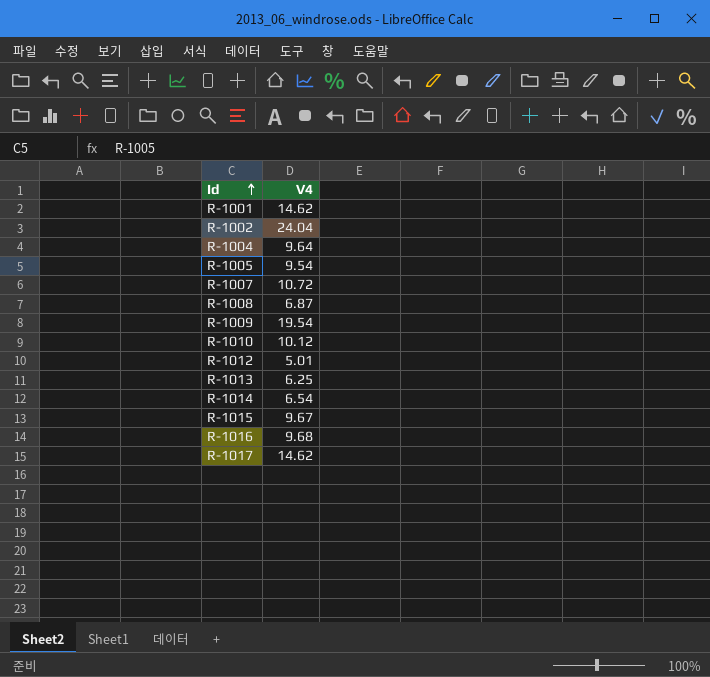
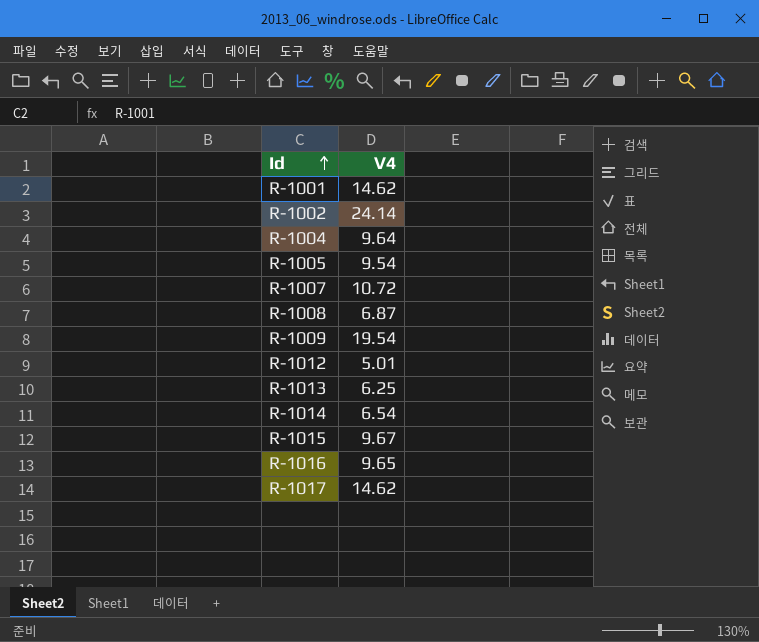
row R-1010: 10.12 -> none
R-1002 | V4: 24.04 -> 24.14
R-1016 | V4: 9.68 -> 9.65

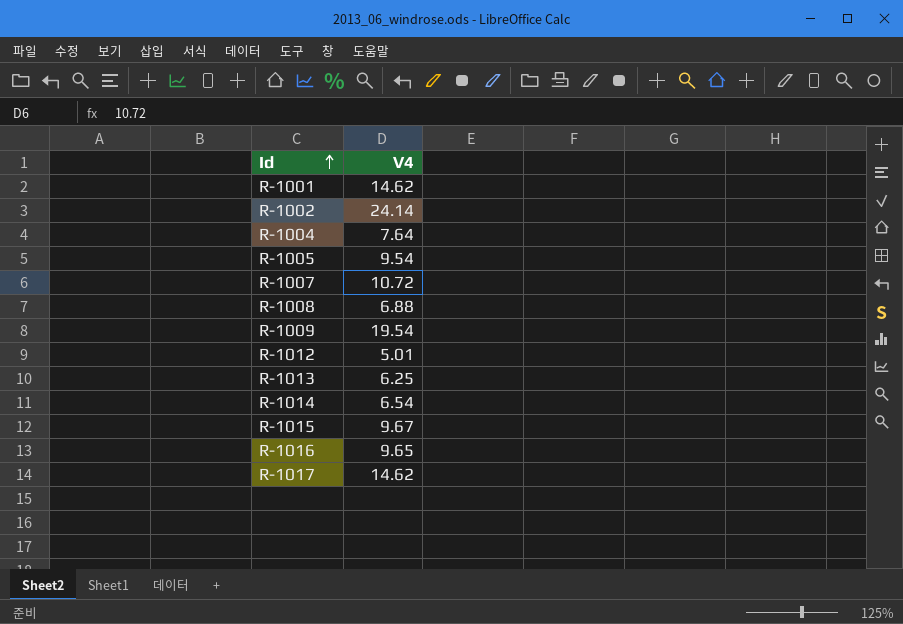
R-1004 | V4: 9.64 -> 7.64
R-1008 | V4: 6.87 -> 6.88

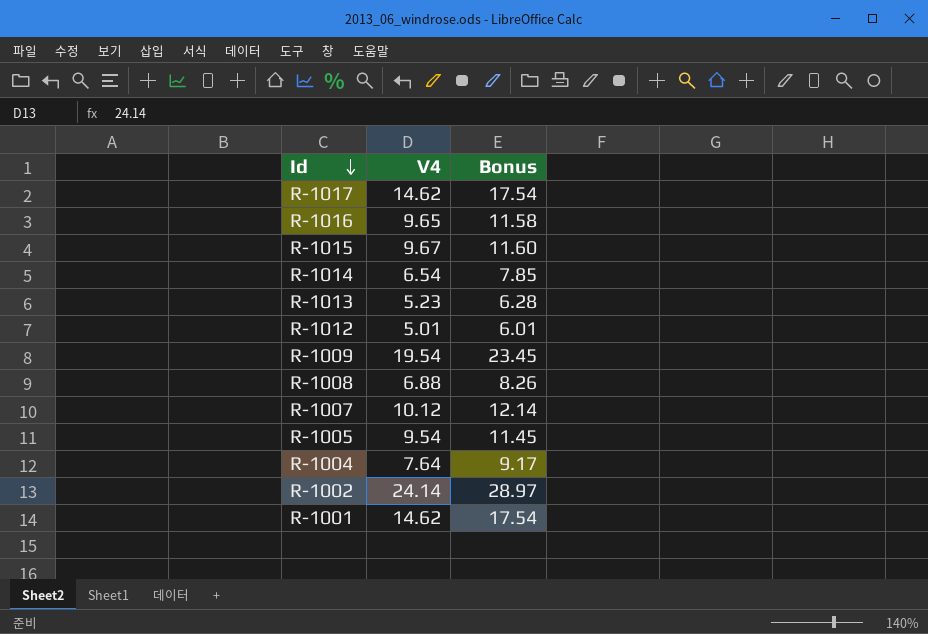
row order: Id ascending -> Id descending
column Bonus | formula: none -> [V4] * 1.2
R-1013 | V4: 6.25 -> 5.23
R-1007 | V4: 10.72 -> 10.12

